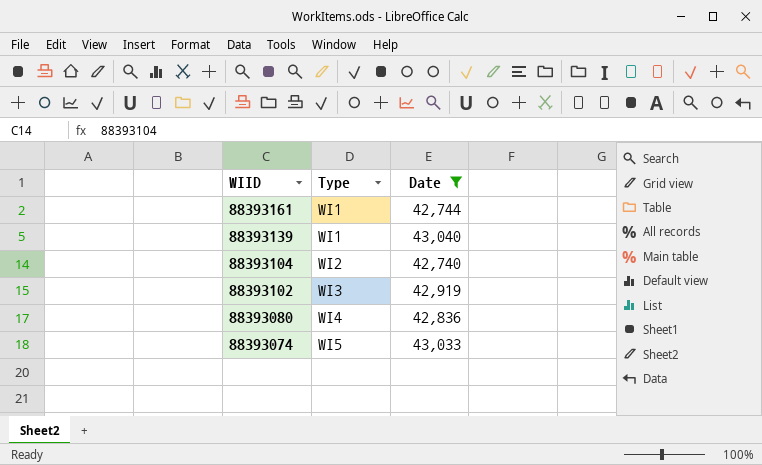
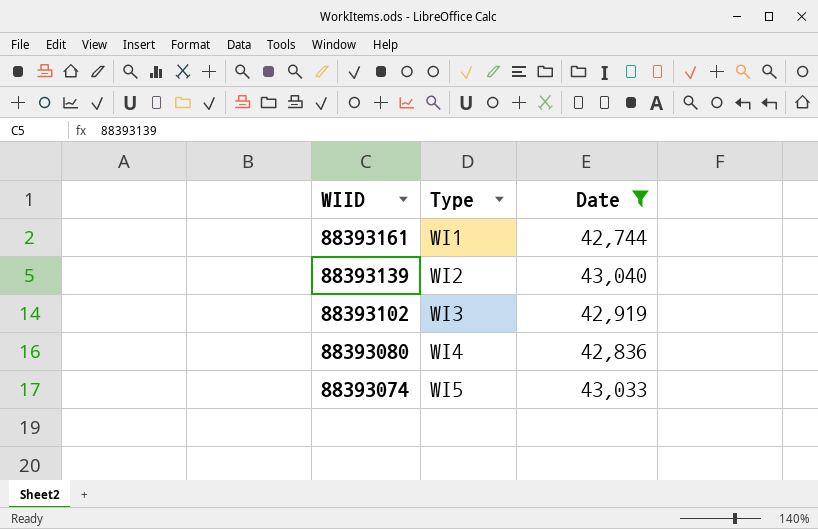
row 88393104: WI2 | 42,740 -> none
88393139 | Type: WI1 -> WI2

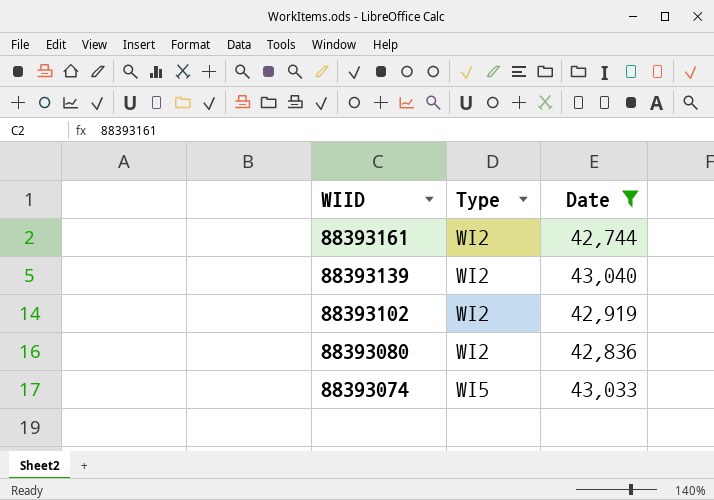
88393161 | Type: WI1 -> WI2
88393102 | Type: WI3 -> WI2
88393080 | Type: WI4 -> WI2

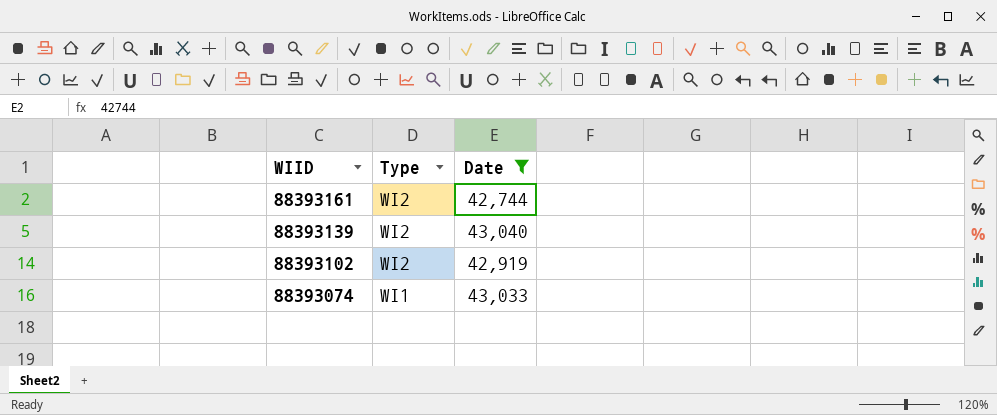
row 88393080: WI2 | 42,836 -> none
88393074 | Type: WI5 -> WI1

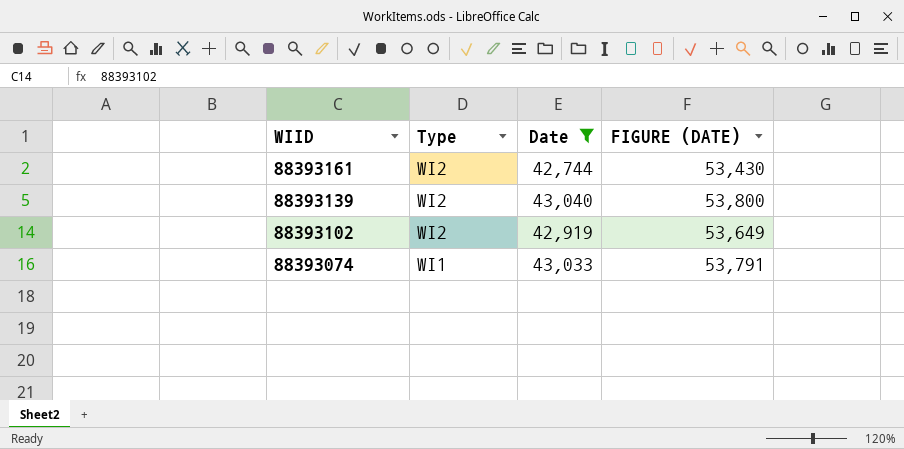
column FIGURE (DATE) | formula: none -> [Date] * 1.25

